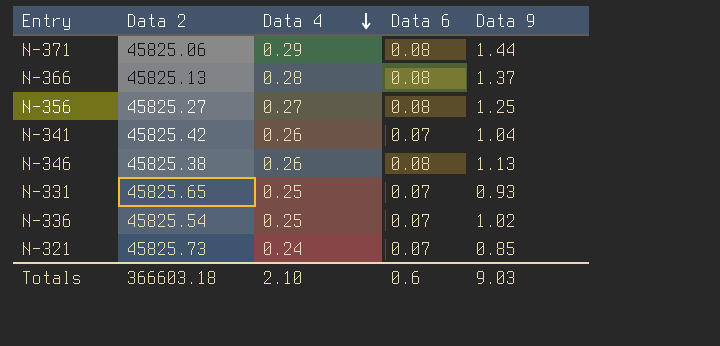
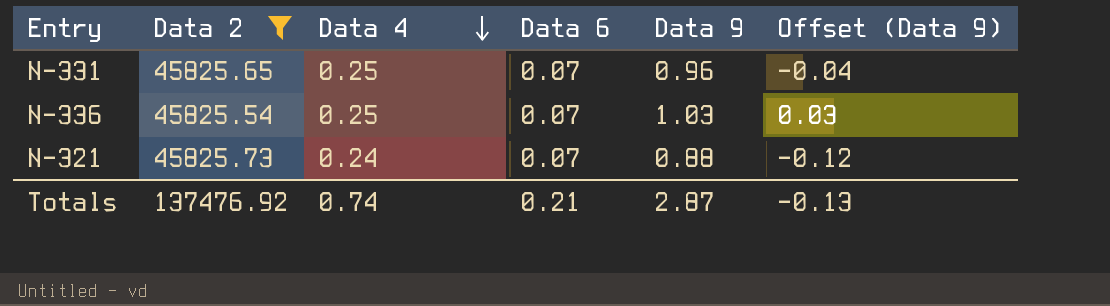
filter: none -> Data 2 >= 45825.54
column Offset (Data 9) | formula: none -> [Data 9] - 1
N-331 | Data 9: 0.93 -> 0.96
N-336 | Data 9: 1.02 -> 1.03
N-321 | Data 9: 0.85 -> 0.88
Totals | Data 2: 366603.18 -> 137476.92
Totals | Data 4: 2.10 -> 0.74
Totals | Data 6: 0.6 -> 0.21
Totals | Data 9: 9.03 -> 2.87

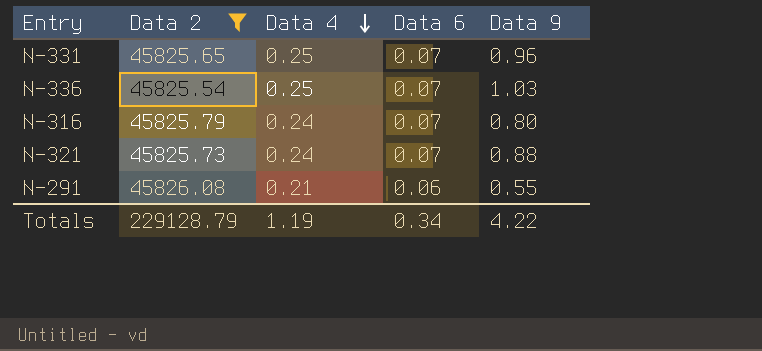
column Offset (Data 9) | formula: [Data 9] - 1 -> none
row N-316: none -> 45825.79 | 0.24 | 0.07 | 0.80
row N-291: none -> 45826.08 | 0.21 | 0.06 | 0.55
Totals | Data 2: 137476.92 -> 229128.79
Totals | Data 4: 0.74 -> 1.19
Totals | Data 6: 0.21 -> 0.34
Totals | Data 9: 2.87 -> 4.22

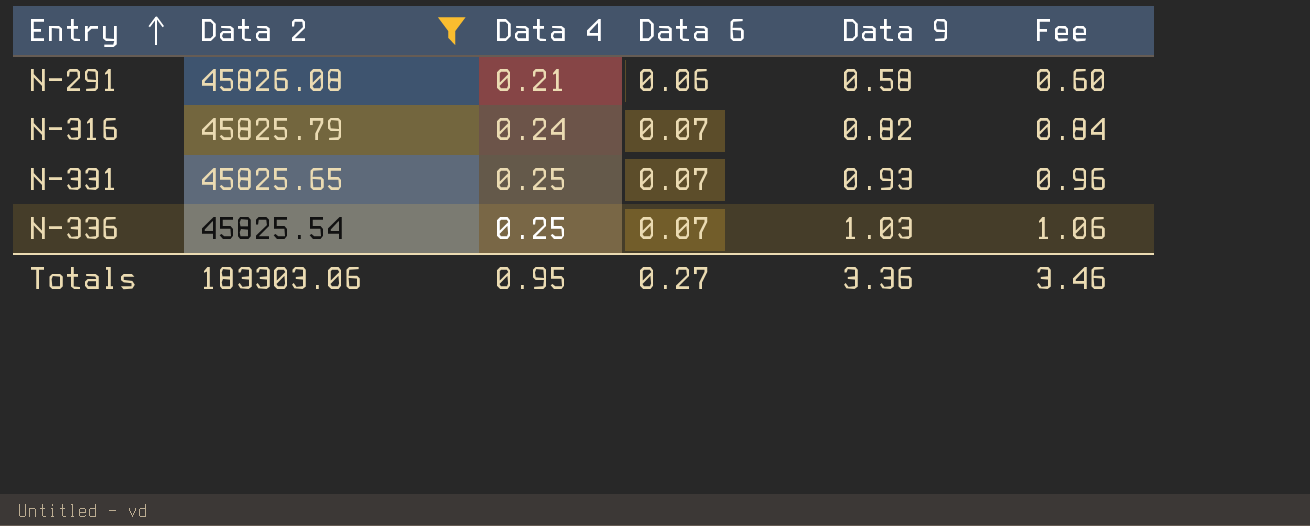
row order: Data 4 descending -> Entry ascending
column Fee | formula: none -> [Data 9] * 1.03
row N-321: 45825.73 | 0.24 | 0.07 | 0.88 -> none
N-291 | Data 9: 0.55 -> 0.58
N-316 | Data 9: 0.80 -> 0.82
N-331 | Data 9: 0.96 -> 0.93
Totals | Data 2: 229128.79 -> 183303.06
Totals | Data 4: 1.19 -> 0.95
Totals | Data 6: 0.34 -> 0.27
Totals | Data 9: 4.22 -> 3.36

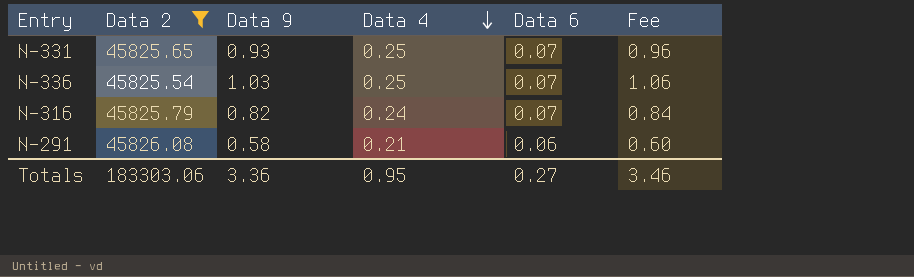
row order: Entry ascending -> Data 4 descending
column Data 9 | position: 5 -> 3

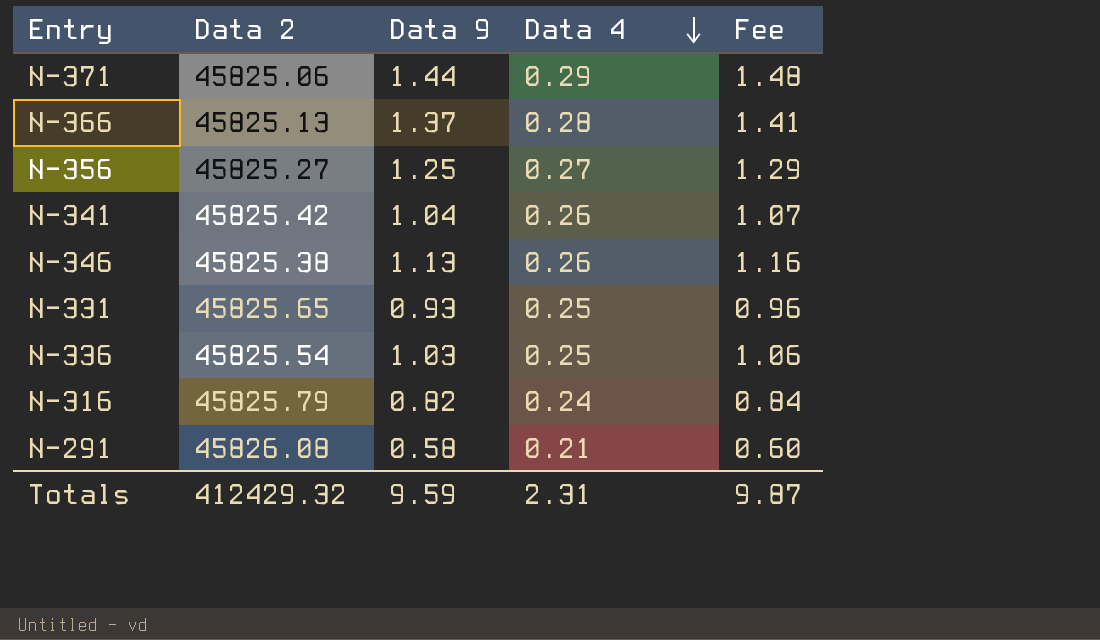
filter: Data 2 >= 45825.54 -> none
column Data 6 | position: 5 -> none
Totals | Data 2: 183303.06 -> 412429.32
Totals | Data 9: 3.36 -> 9.59
Totals | Data 4: 0.95 -> 2.31
Totals | Fee: 3.46 -> 9.87

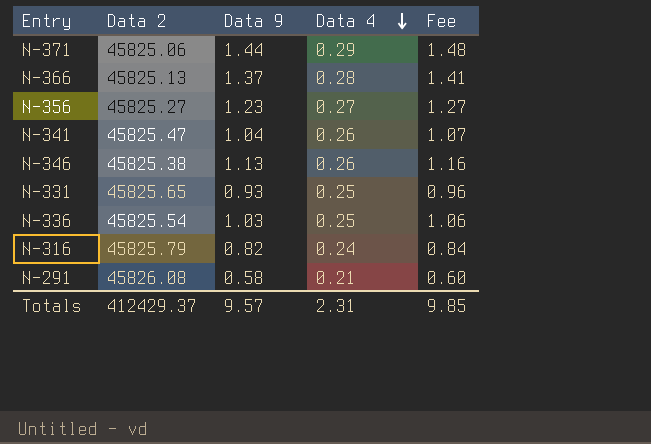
N-356 | Data 9: 1.25 -> 1.23
N-356 | Fee: 1.29 -> 1.27
N-341 | Data 2: 45825.42 -> 45825.47
Totals | Data 2: 412429.32 -> 412429.37
Totals | Data 9: 9.59 -> 9.57
Totals | Fee: 9.87 -> 9.85

